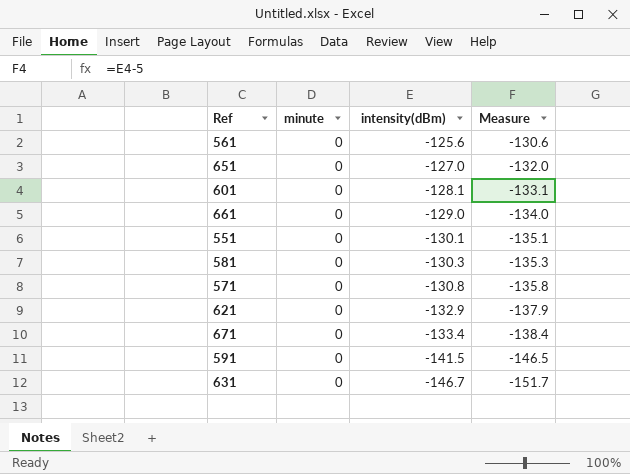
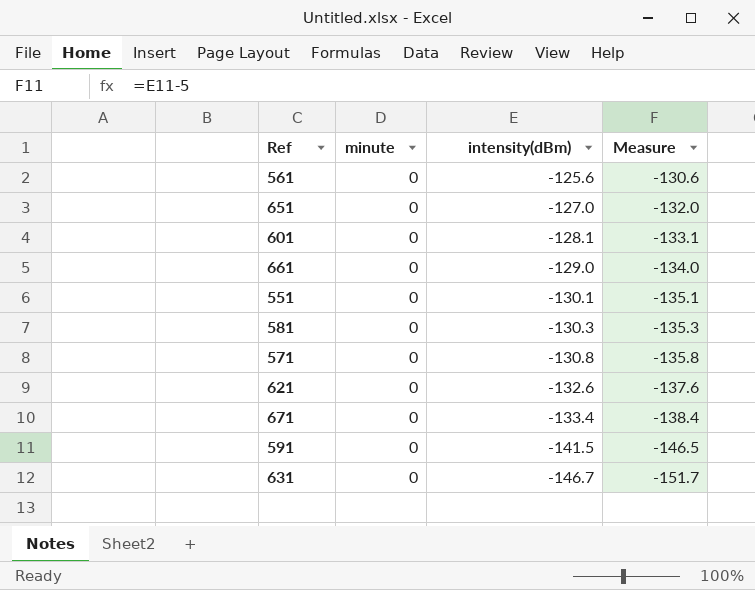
621 | intensity(dBm): -132.9 -> -132.6
621 | Measure: -137.9 -> -137.6

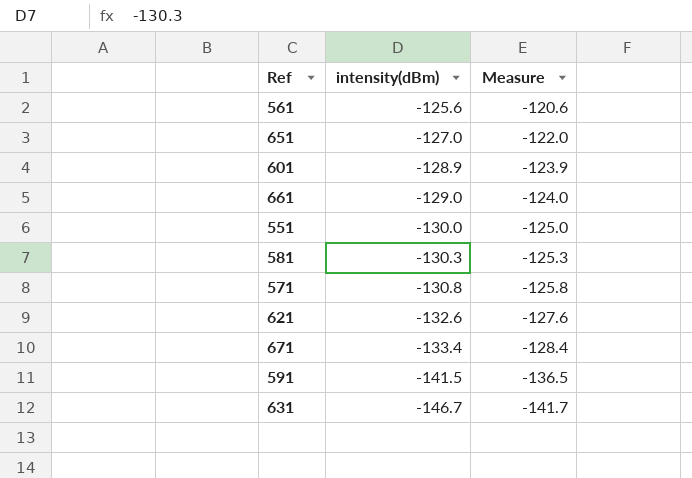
column minute | position: 2 -> none
column Measure | formula: [intensity(dBm)] - 5 -> [intensity(dBm)] + 5
601 | intensity(dBm): -128.1 -> -128.9
551 | intensity(dBm): -130.1 -> -130.0

